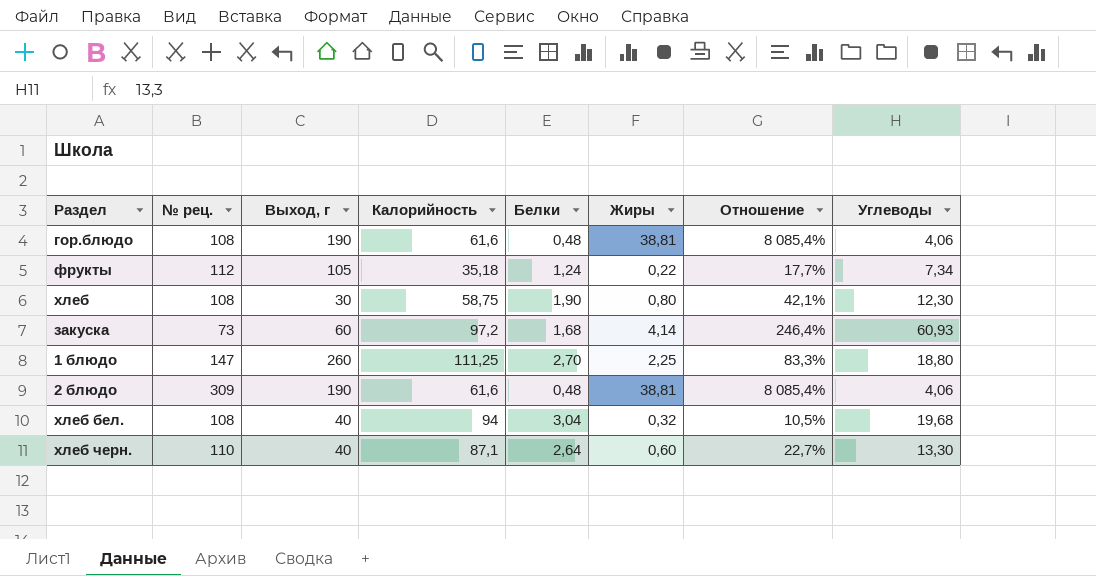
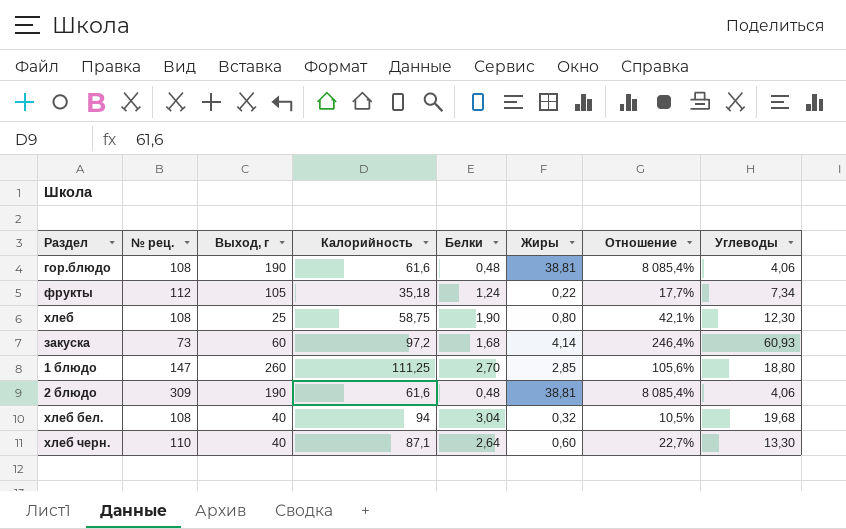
хлеб | Выход, г: 30 -> 25
1 блюдо | Жиры: 2,25 -> 2,85
1 блюдо | Отношение: 83,3% -> 105,6%

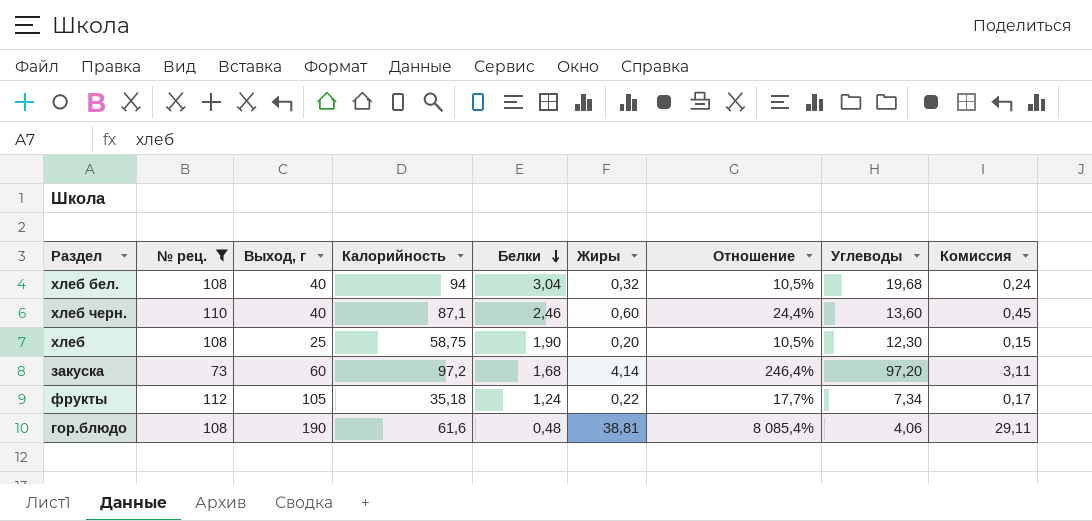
filter: none -> № рец. <= 112
row order: none -> Белки descending
column Комиссия | formula: none -> [Жиры] * 0,75
хлеб черн. | Белки: 2,64 -> 2,46
хлеб черн. | Отношение: 22,7% -> 24,4%
хлеб черн. | Углеводы: 13,30 -> 13,60
хлеб | Жиры: 0,80 -> 0,20
хлеб | Отношение: 42,1% -> 10,5%
закуска | Углеводы: 60,93 -> 97,20

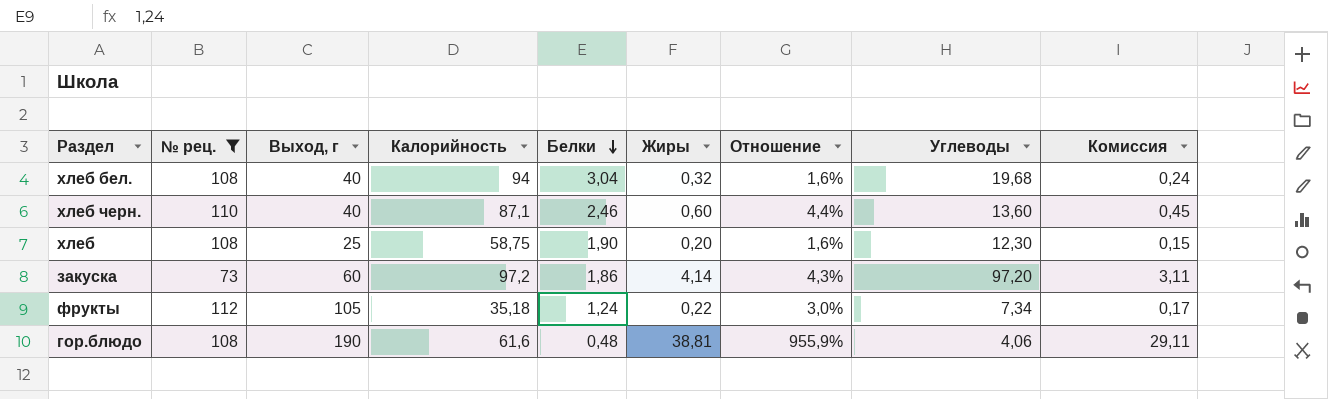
column Отношение | formula: [Жиры] / [Белки] -> [Жиры] / [Углеводы]
закуска | Белки: 1,68 -> 1,86

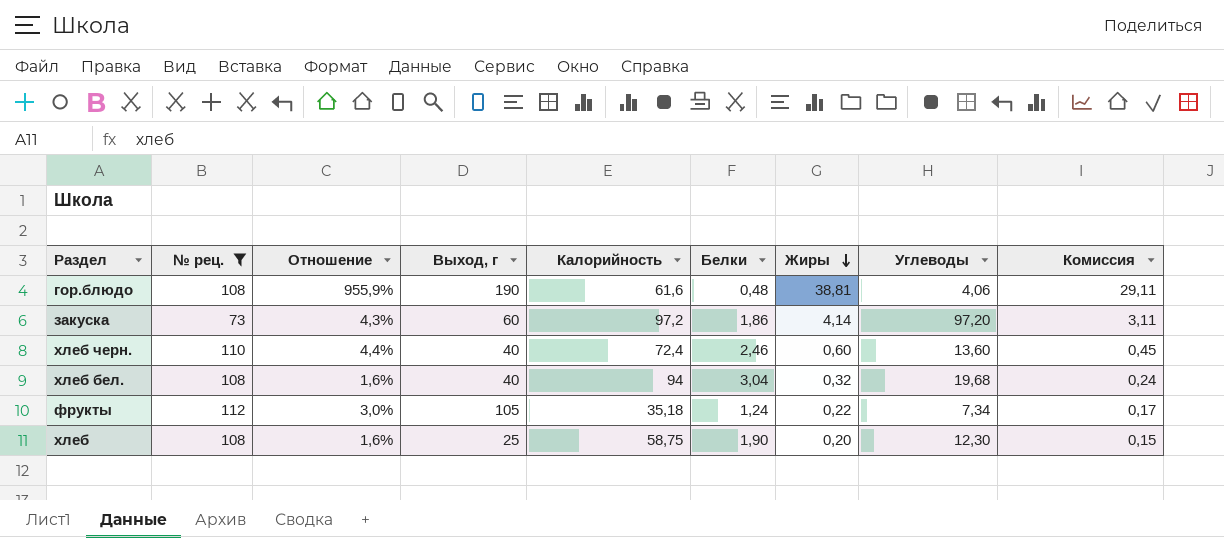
row order: Белки descending -> Жиры descending
column Отношение | position: 7 -> 3
хлеб черн. | Калорийность: 87,1 -> 72,4

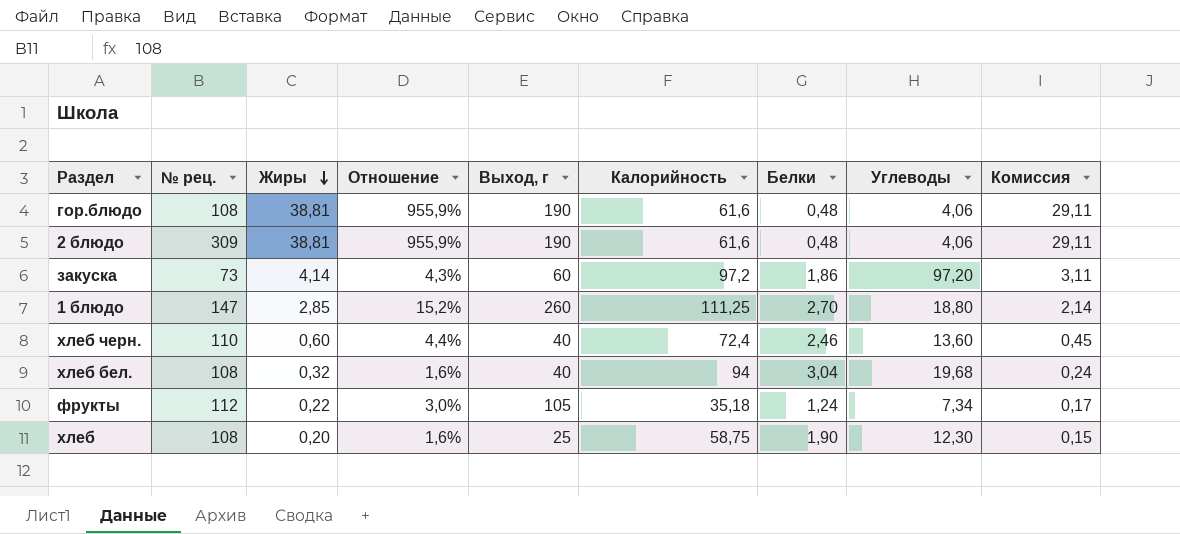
filter: № рец. <= 112 -> none
column Жиры | position: 7 -> 3

